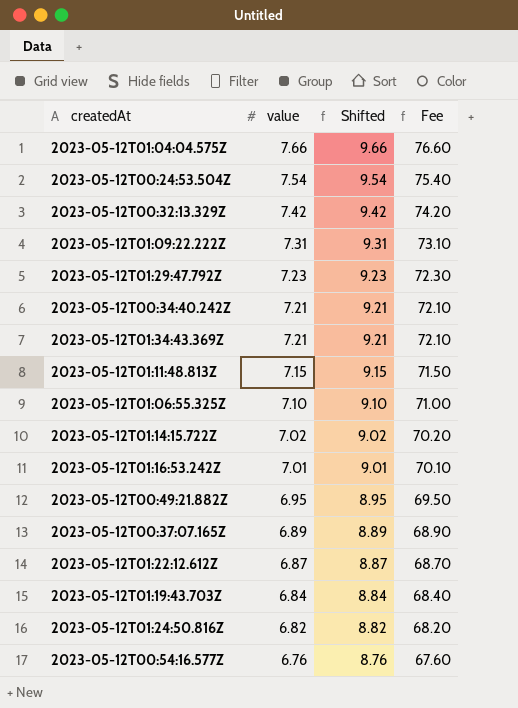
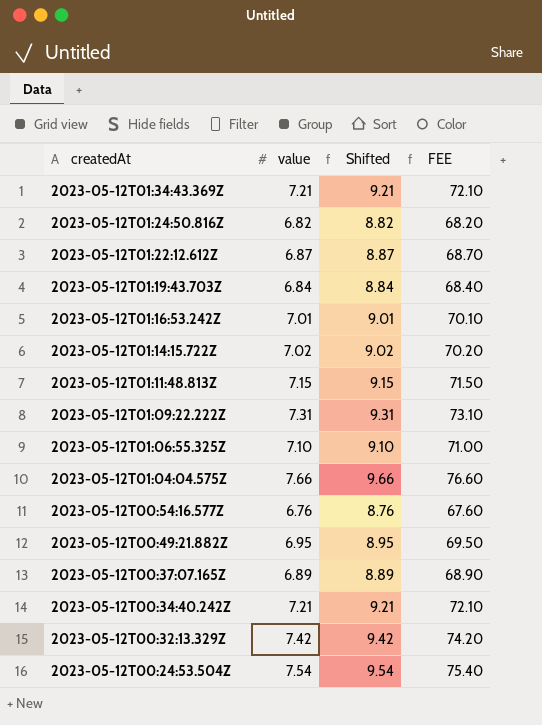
row order: value descending -> createdAt descending
column name: Fee -> FEE
row 2023-05-12T01:29:47.792Z: 7.23 | 9.23 | 72.30 -> none

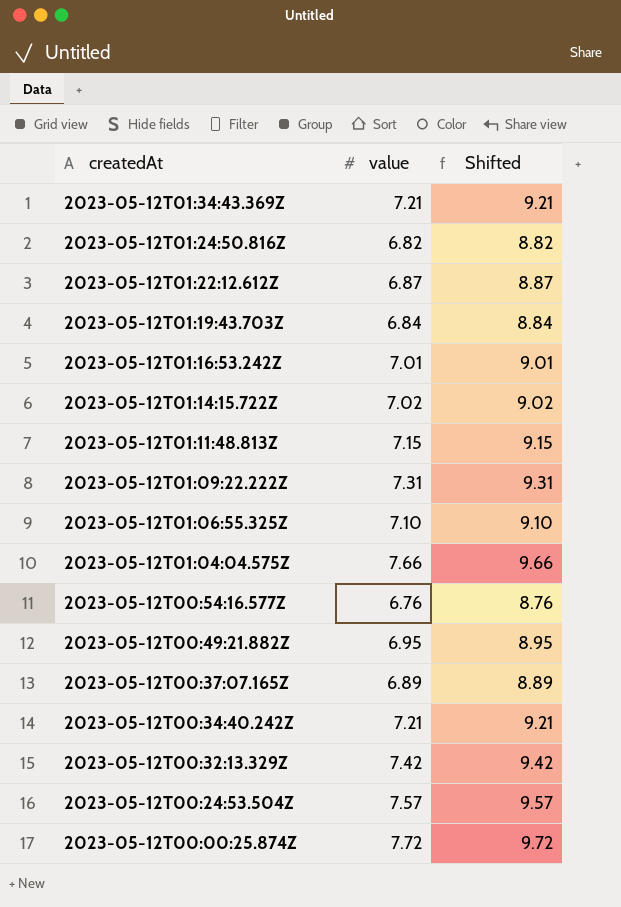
column FEE | formula: [value] * 10 -> none
2023-05-12T00:24:53.504Z | value: 7.54 -> 7.57
2023-05-12T00:24:53.504Z | Shifted: 9.54 -> 9.57
row 2023-05-12T00:00:25.874Z: none -> 7.72 | 9.72

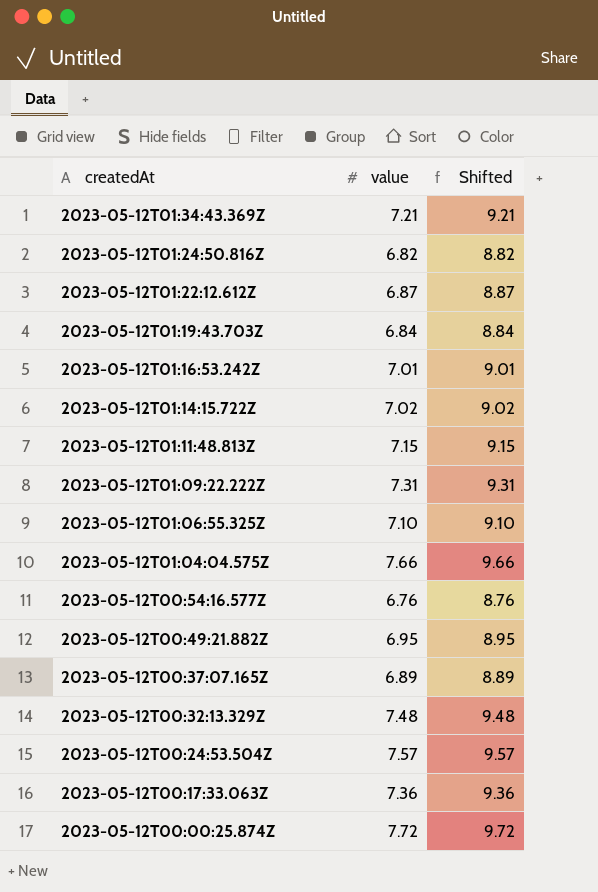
row 2023-05-12T00:34:40.242Z: 7.21 | 9.21 -> none
2023-05-12T00:32:13.329Z | value: 7.42 -> 7.48
2023-05-12T00:32:13.329Z | Shifted: 9.42 -> 9.48
row 2023-05-12T00:17:33.063Z: none -> 7.36 | 9.36

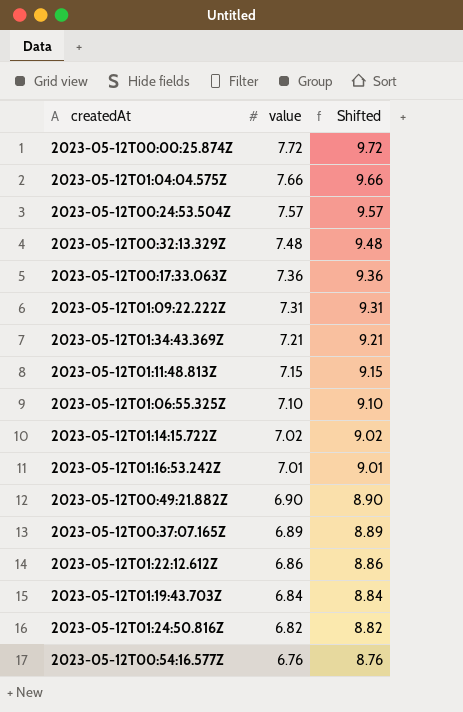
row order: createdAt descending -> value descending
2023-05-12T00:49:21.882Z | value: 6.95 -> 6.90
2023-05-12T00:49:21.882Z | Shifted: 8.95 -> 8.90
2023-05-12T01:22:12.612Z | value: 6.87 -> 6.86
2023-05-12T01:22:12.612Z | Shifted: 8.87 -> 8.86

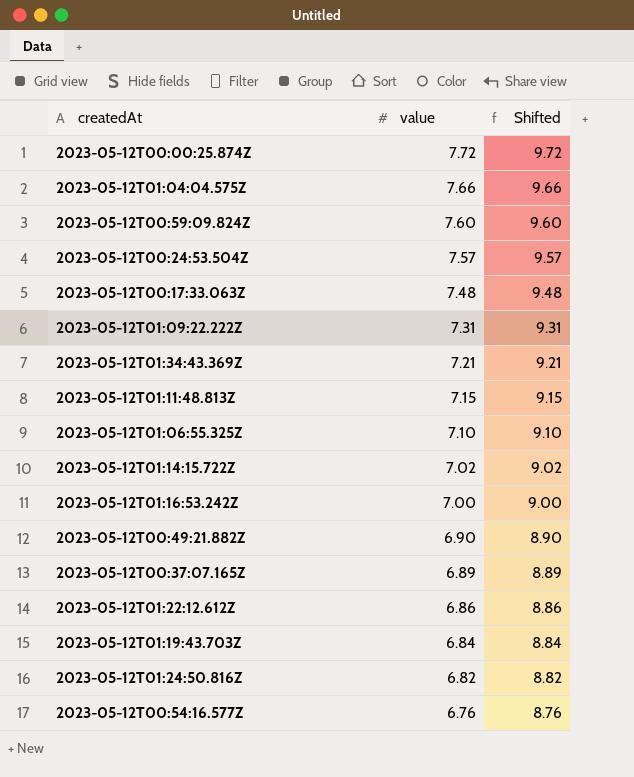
row 2023-05-12T00:32:13.329Z: 7.48 | 9.48 -> none
row 2023-05-12T00:59:09.824Z: none -> 7.60 | 9.60
2023-05-12T00:17:33.063Z | value: 7.36 -> 7.48
2023-05-12T00:17:33.063Z | Shifted: 9.36 -> 9.48
2023-05-12T01:16:53.242Z | value: 7.01 -> 7.00
2023-05-12T01:16:53.242Z | Shifted: 9.01 -> 9.00

